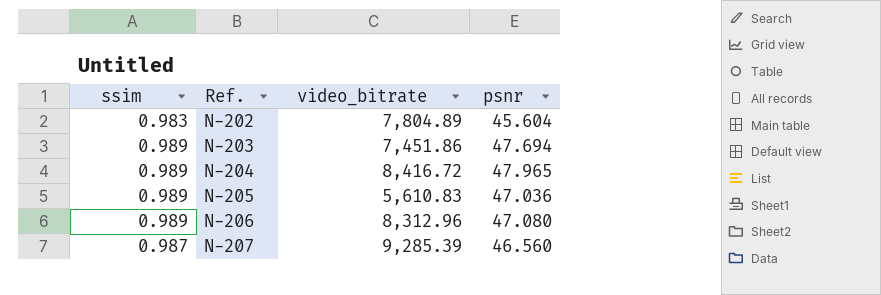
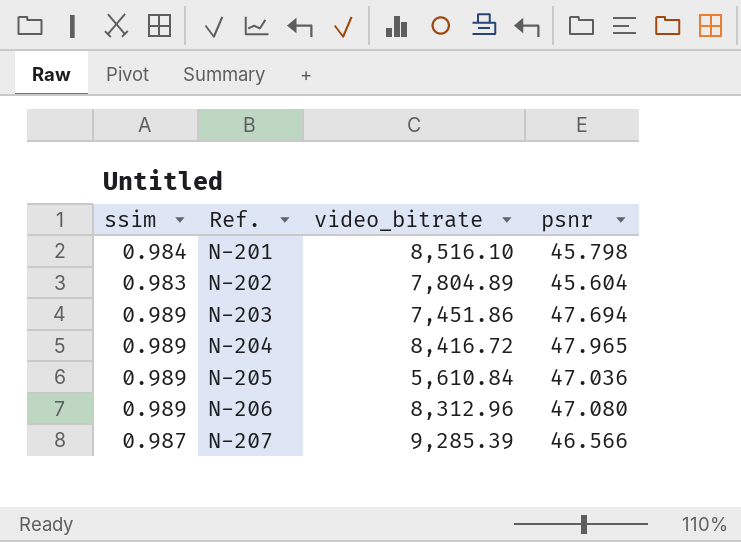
row N-201: none -> 0.984 | 8,516.10 | 45.798
N-205 | video_bitrate: 5,610.83 -> 5,610.84
N-207 | psnr: 46.560 -> 46.566

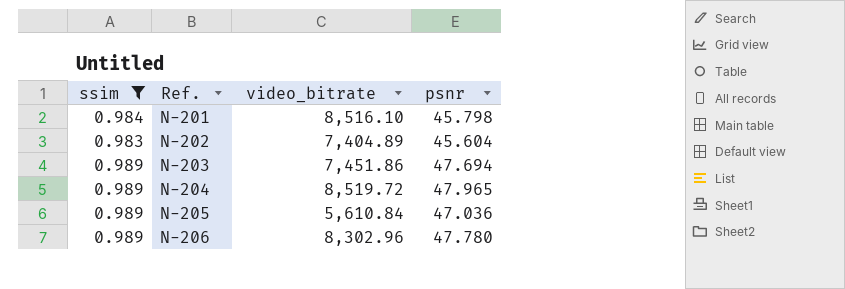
filter: none -> ssim != 0.987
N-202 | video_bitrate: 7,804.89 -> 7,404.89
N-204 | video_bitrate: 8,416.72 -> 8,519.72
N-206 | video_bitrate: 8,312.96 -> 8,302.96
N-206 | psnr: 47.080 -> 47.780

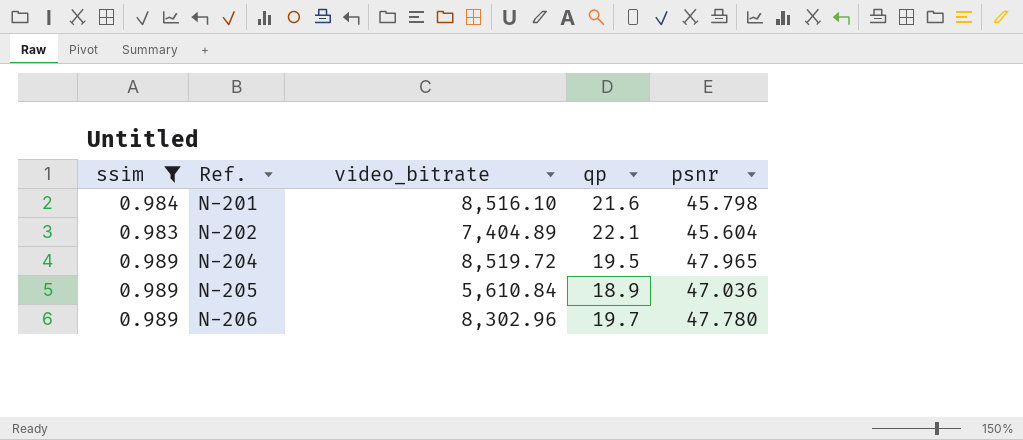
column qp | position: none -> 4
row N-203: 0.989 | 7,451.86 | 47.694 -> none

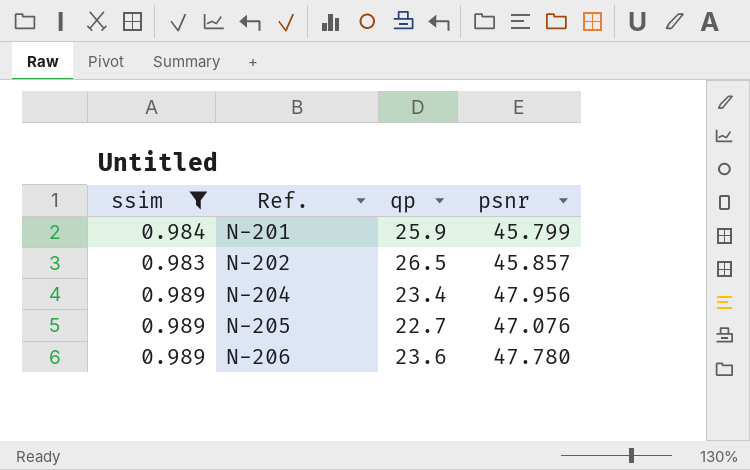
column video_bitrate | position: 3 -> none
N-201 | qp: 21.6 -> 25.9
N-201 | psnr: 45.798 -> 45.799
N-202 | qp: 22.1 -> 26.5
N-202 | psnr: 45.604 -> 45.857
N-204 | qp: 19.5 -> 23.4
N-204 | psnr: 47.965 -> 47.956
N-205 | qp: 18.9 -> 22.7
N-205 | psnr: 47.036 -> 47.076
N-206 | qp: 19.7 -> 23.6

